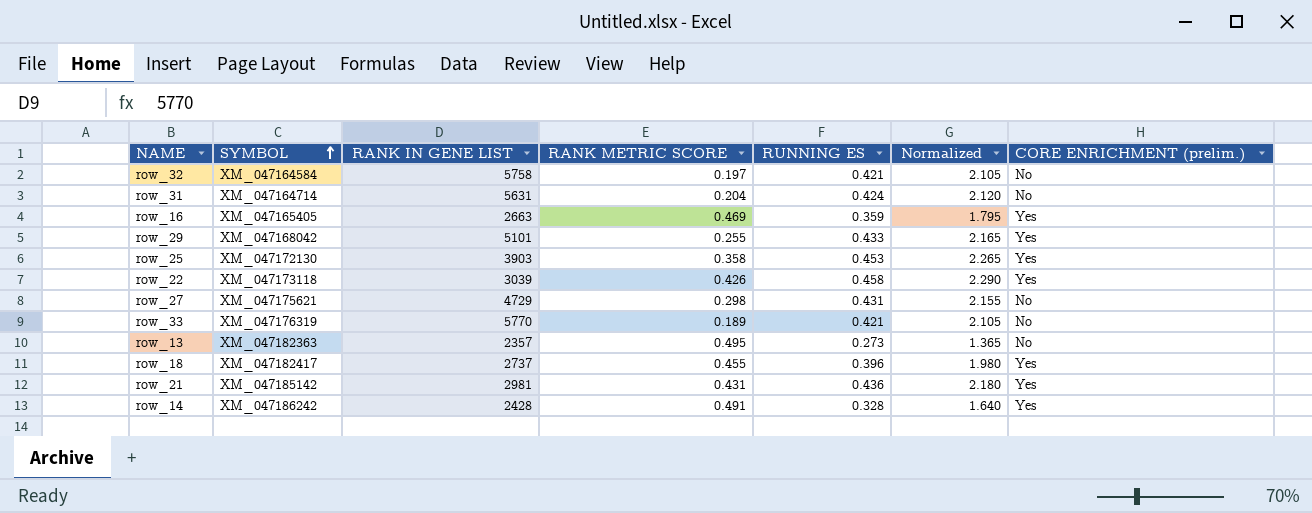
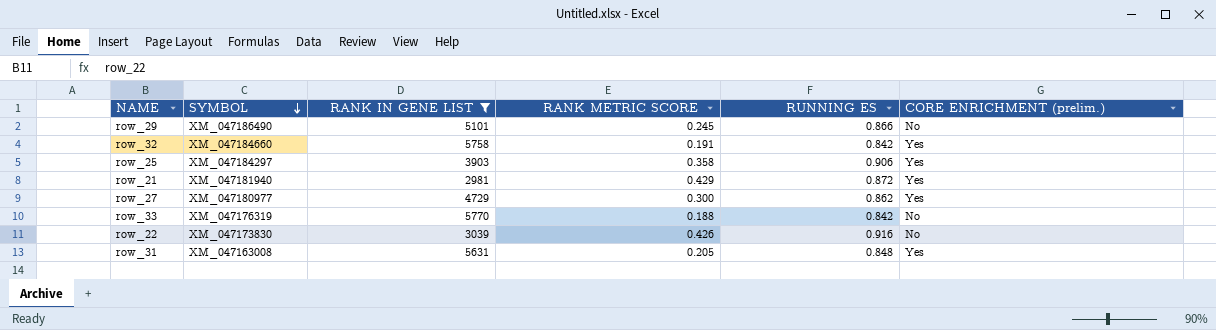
filter: none -> RANK IN GENE LIST >= 2981
row order: SYMBOL ascending -> SYMBOL descending
column Normalized | formula: [RUNNING ES] * 5 -> none
row_29 | SYMBOL: XM_047168042 -> XM_047186490
row_29 | RANK METRIC SCORE: 0.255 -> 0.245
row_29 | RUNNING ES: 0.433 -> 0.866
row_29 | CORE ENRICHMENT (prelim.): Yes -> No
row_32 | SYMBOL: XM_047164584 -> XM_047184660
row_32 | RANK METRIC SCORE: 0.197 -> 0.191
row_32 | RUNNING ES: 0.421 -> 0.842
row_32 | CORE ENRICHMENT (prelim.): No -> Yes
row_25 | SYMBOL: XM_047172130 -> XM_047184297
row_25 | RUNNING ES: 0.453 -> 0.906
row_21 | SYMBOL: XM_047185142 -> XM_047181940
row_21 | RANK METRIC SCORE: 0.431 -> 0.429
row_21 | RUNNING ES: 0.436 -> 0.872
row_27 | SYMBOL: XM_047175621 -> XM_047180977
row_27 | RANK METRIC SCORE: 0.298 -> 0.300
row_27 | RUNNING ES: 0.431 -> 0.862
row_27 | CORE ENRICHMENT (prelim.): No -> Yes
row_33 | RANK METRIC SCORE: 0.189 -> 0.188
row_33 | RUNNING ES: 0.421 -> 0.842
row_22 | SYMBOL: XM_047173118 -> XM_047173830
row_22 | RUNNING ES: 0.458 -> 0.916
row_22 | CORE ENRICHMENT (prelim.): Yes -> No
row_31 | SYMBOL: XM_047164714 -> XM_047163008
row_31 | RANK METRIC SCORE: 0.204 -> 0.205
row_31 | RUNNING ES: 0.424 -> 0.848
row_31 | CORE ENRICHMENT (prelim.): No -> Yes

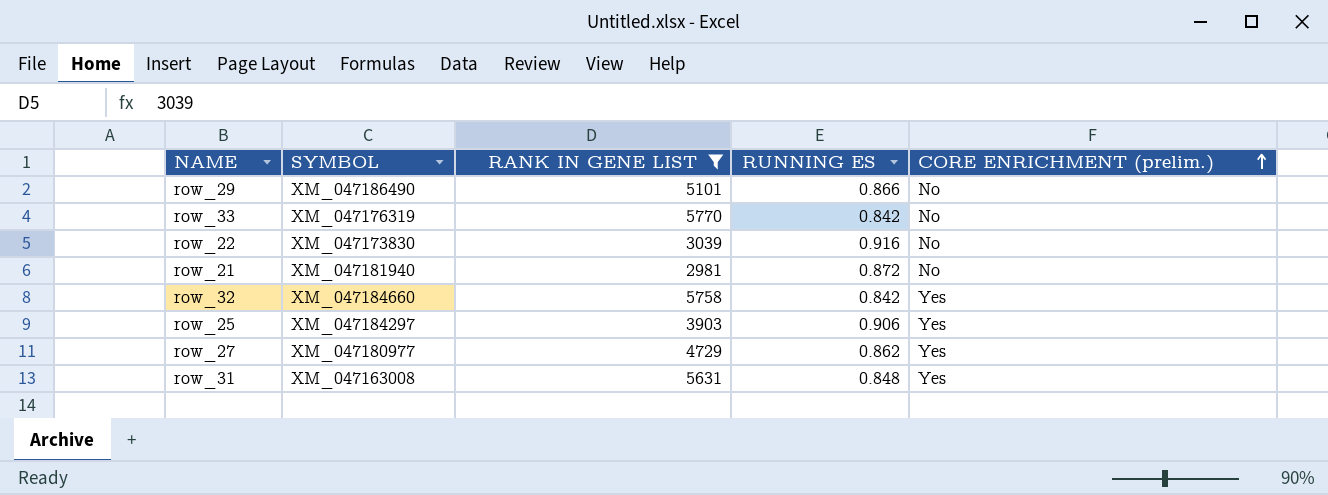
row order: SYMBOL descending -> CORE ENRICHMENT (prelim.) ascending
column RANK METRIC SCORE | position: 4 -> none
row_21 | CORE ENRICHMENT (prelim.): Yes -> No

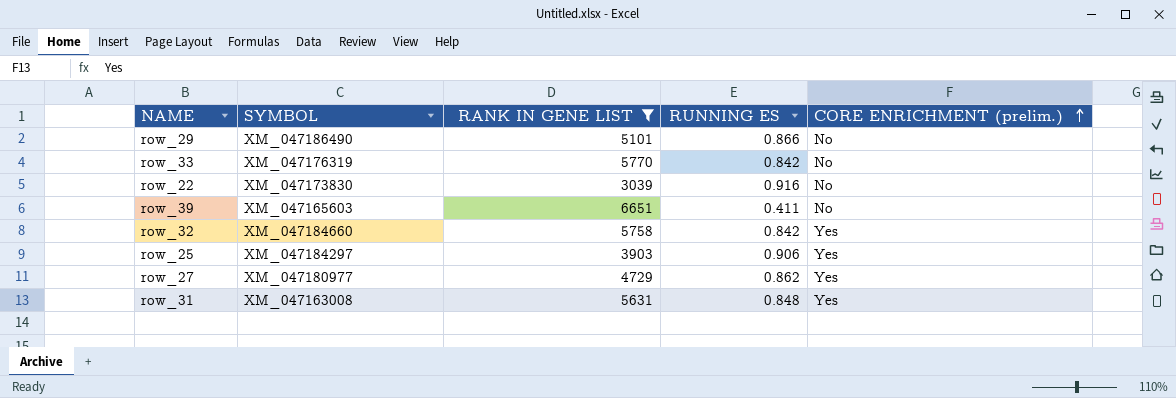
row row_21: XM_047181940 | 2981 | 0.872 | No -> none
row row_39: none -> XM_047165603 | 6651 | 0.411 | No

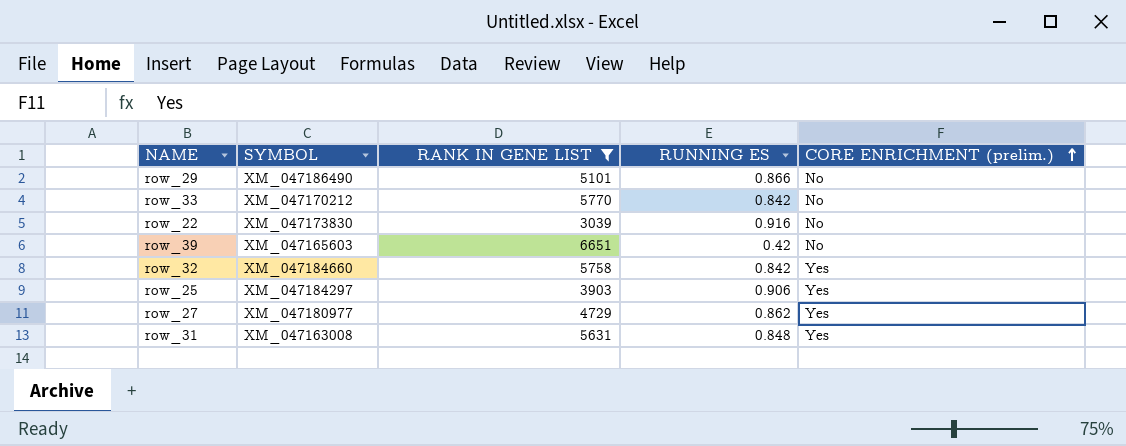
row_33 | SYMBOL: XM_047176319 -> XM_047170212
row_39 | RUNNING ES: 0.411 -> 0.42

